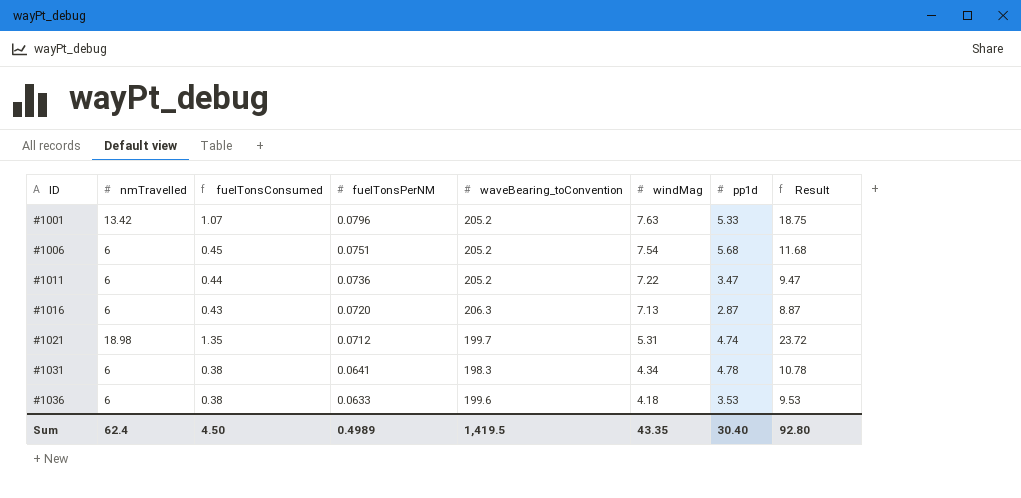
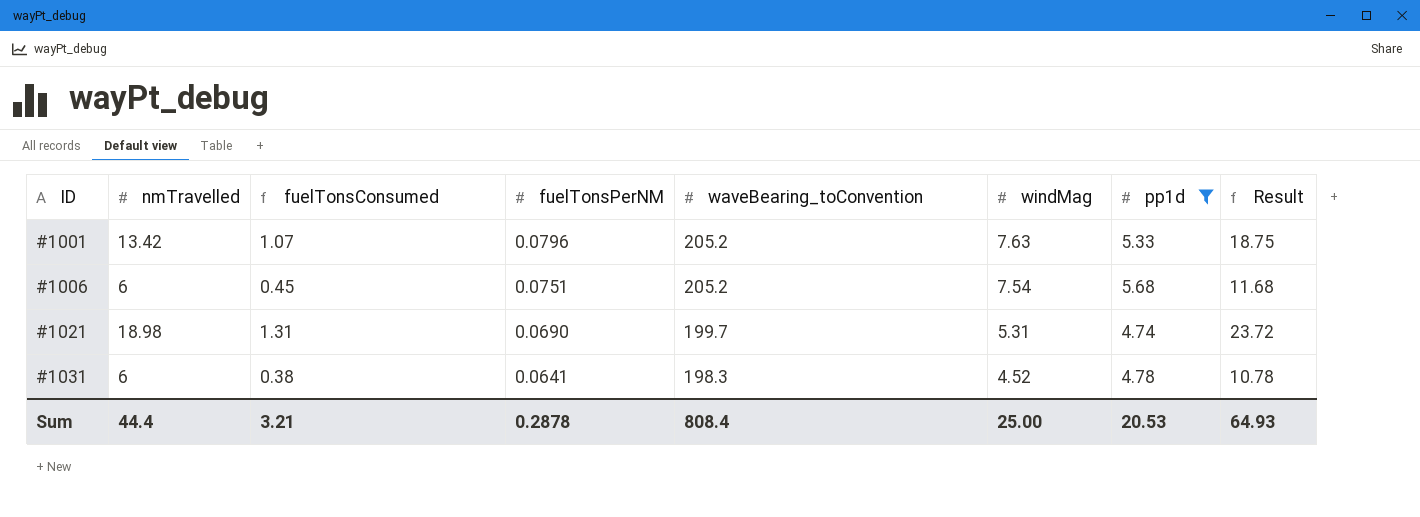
filter: none -> pp1d >= 4.74
#1021 | fuelTonsConsumed: 1.35 -> 1.31
#1021 | fuelTonsPerNM: 0.0712 -> 0.0690
#1031 | windMag: 4.34 -> 4.52
Sum | nmTravelled: 62.4 -> 44.4
Sum | fuelTonsConsumed: 4.50 -> 3.21
Sum | fuelTonsPerNM: 0.4989 -> 0.2878
Sum | waveBearing_toConvention: 1,419.5 -> 808.4
Sum | windMag: 43.35 -> 25.00
Sum | pp1d: 30.40 -> 20.53
Sum | Result: 92.80 -> 64.93

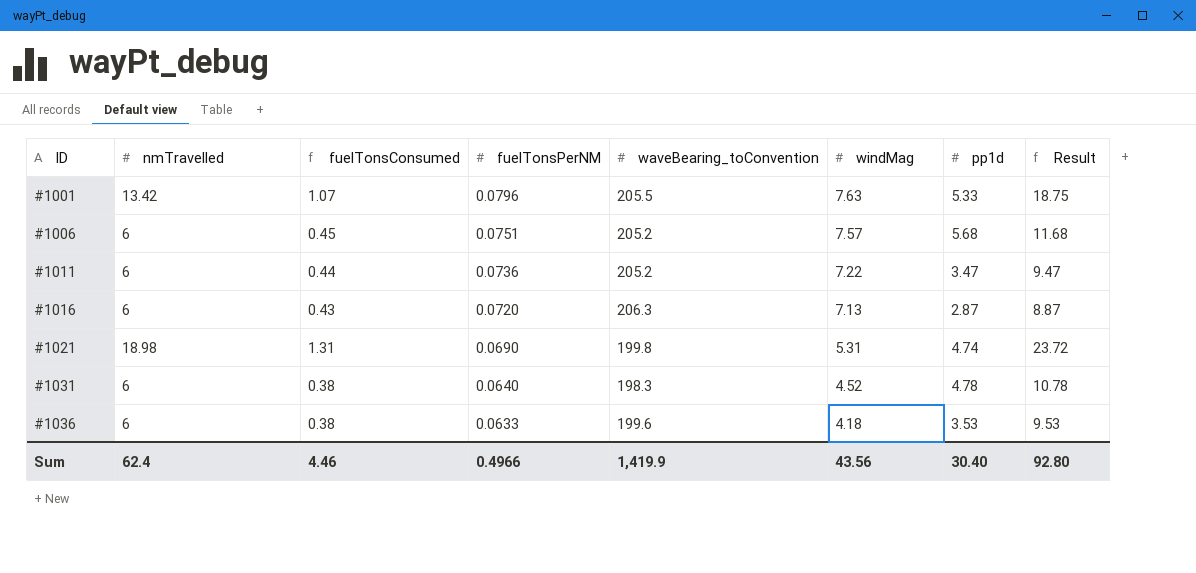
filter: pp1d >= 4.74 -> none
#1001 | waveBearing_toConvention: 205.2 -> 205.5
#1006 | windMag: 7.54 -> 7.57
#1021 | waveBearing_toConvention: 199.7 -> 199.8
#1031 | fuelTonsPerNM: 0.0641 -> 0.0640
Sum | nmTravelled: 44.4 -> 62.4
Sum | fuelTonsConsumed: 3.21 -> 4.46
Sum | fuelTonsPerNM: 0.2878 -> 0.4966
Sum | waveBearing_toConvention: 808.4 -> 1,419.9
Sum | windMag: 25.00 -> 43.56
Sum | pp1d: 20.53 -> 30.40
Sum | Result: 64.93 -> 92.80

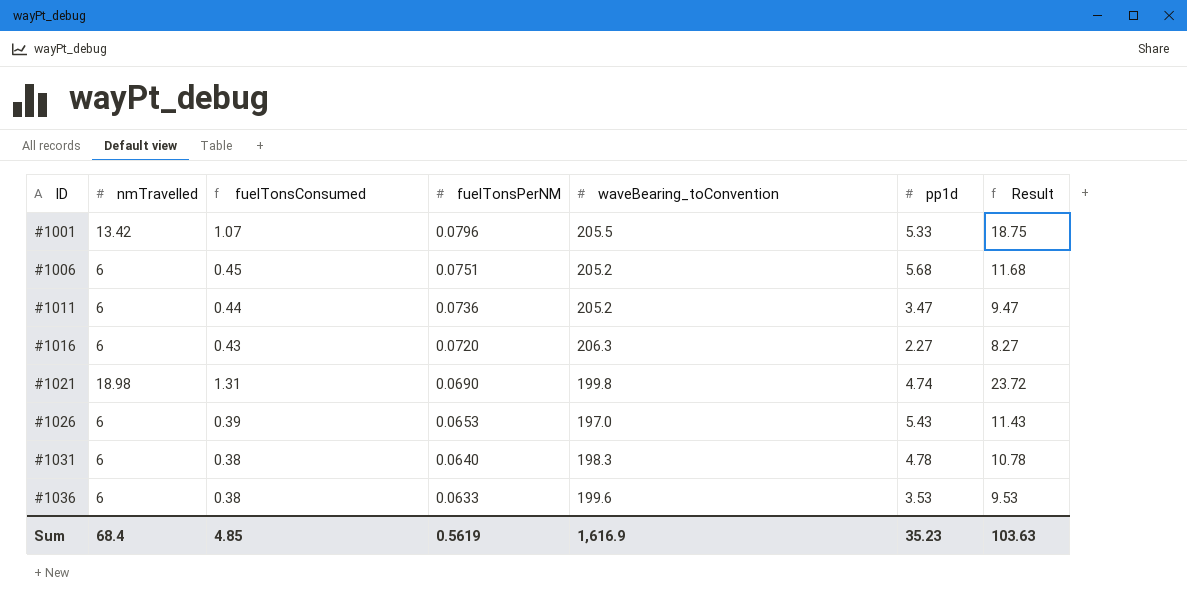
column windMag | position: 6 -> none
#1016 | pp1d: 2.87 -> 2.27
#1016 | Result: 8.87 -> 8.27
row #1026: none -> 6 | 0.39 | 0.0653 | 197.0 | 5.43 | 11.43
Sum | nmTravelled: 62.4 -> 68.4
Sum | fuelTonsConsumed: 4.46 -> 4.85
Sum | fuelTonsPerNM: 0.4966 -> 0.5619
Sum | waveBearing_toConvention: 1,419.9 -> 1,616.9
Sum | pp1d: 30.40 -> 35.23
Sum | Result: 92.80 -> 103.63

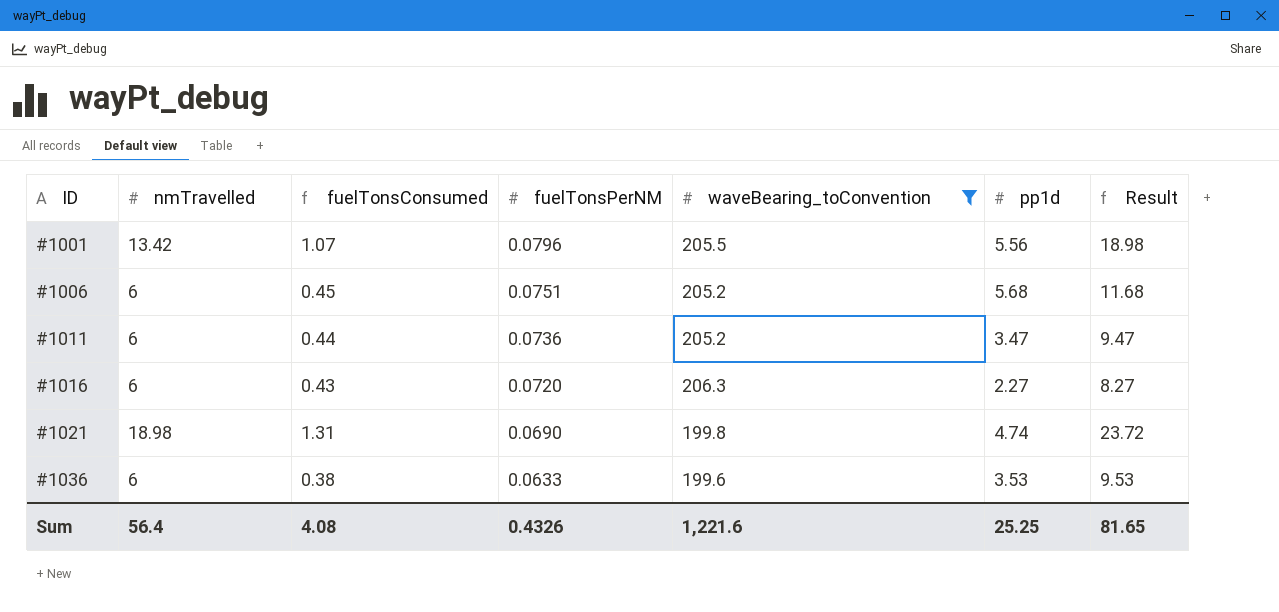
filter: none -> waveBearing_toConvention >= 199.6
#1001 | pp1d: 5.33 -> 5.56
#1001 | Result: 18.75 -> 18.98
Sum | nmTravelled: 68.4 -> 56.4
Sum | fuelTonsConsumed: 4.85 -> 4.08
Sum | fuelTonsPerNM: 0.5619 -> 0.4326
Sum | waveBearing_toConvention: 1,616.9 -> 1,221.6
Sum | pp1d: 35.23 -> 25.25
Sum | Result: 103.63 -> 81.65

